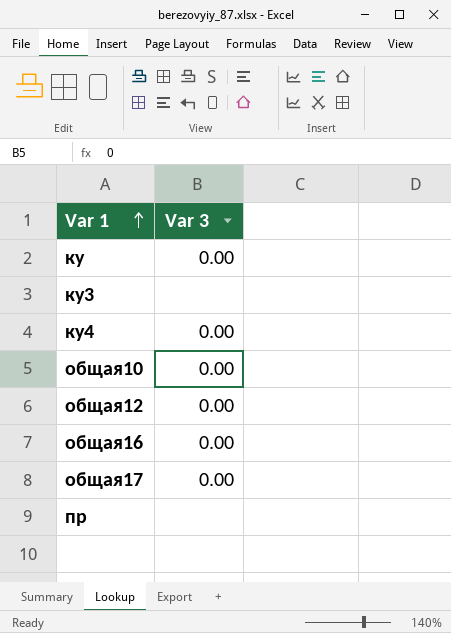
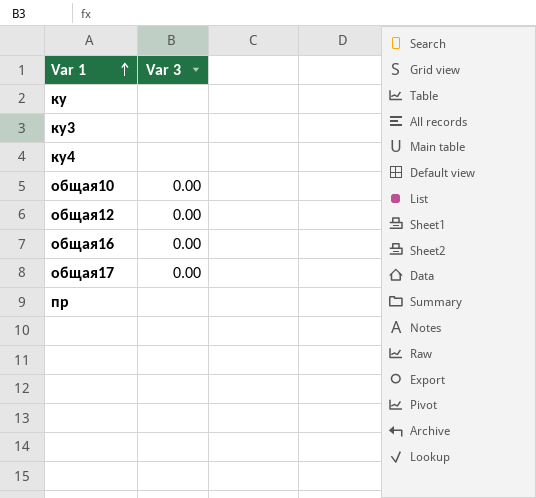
ку | Var 3: 0.00 -> none
ку4 | Var 3: 0.00 -> none

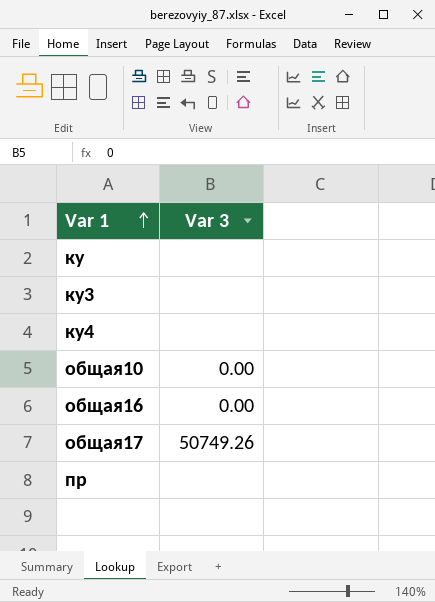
row общая12: 0.00 -> none
общая17 | Var 3: 0.00 -> 50749.26

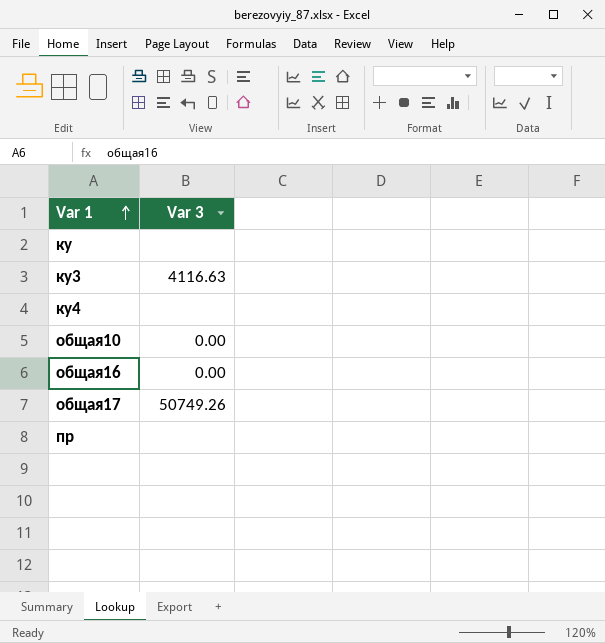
ку3 | Var 3: none -> 4116.63

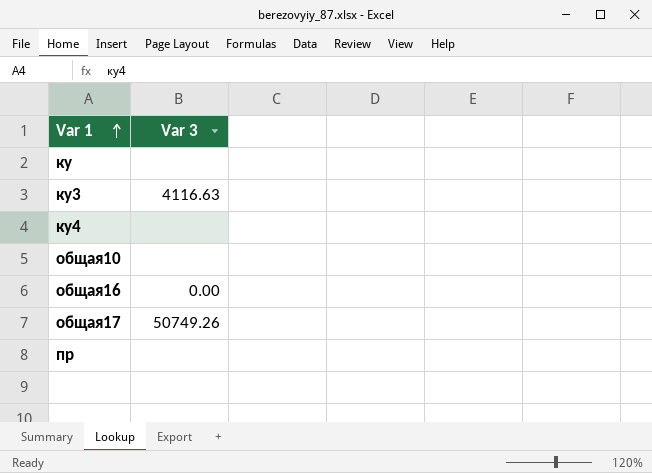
общая10 | Var 3: 0.00 -> none

